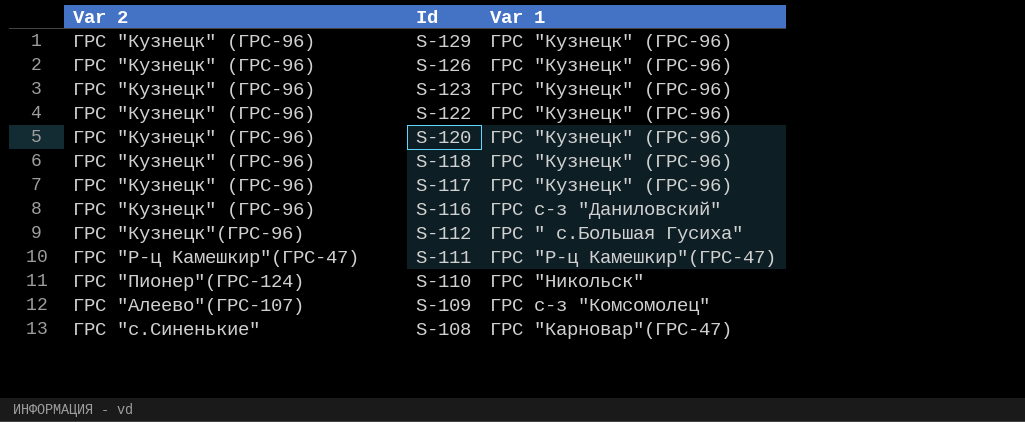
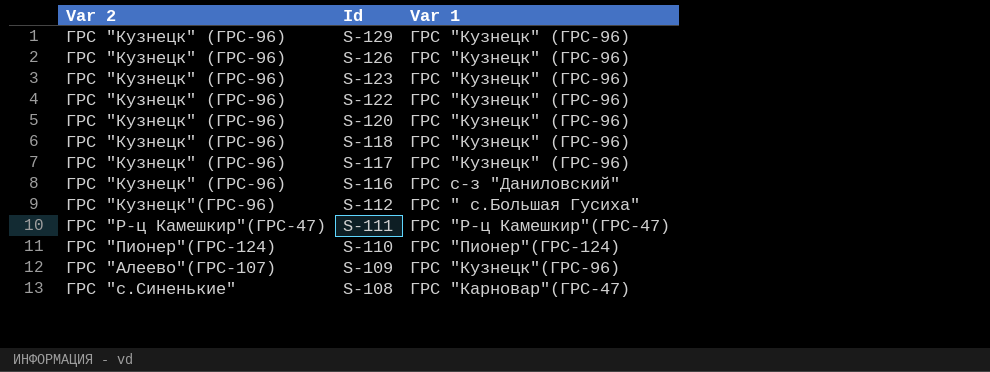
S-110 | Var 1: ГРС "Никольск" -> ГРС "Пионер"(ГРС-124)
S-109 | Var 1: ГРС с-з "Комсомолец" -> ГРС "Кузнецк"(ГРС-96)

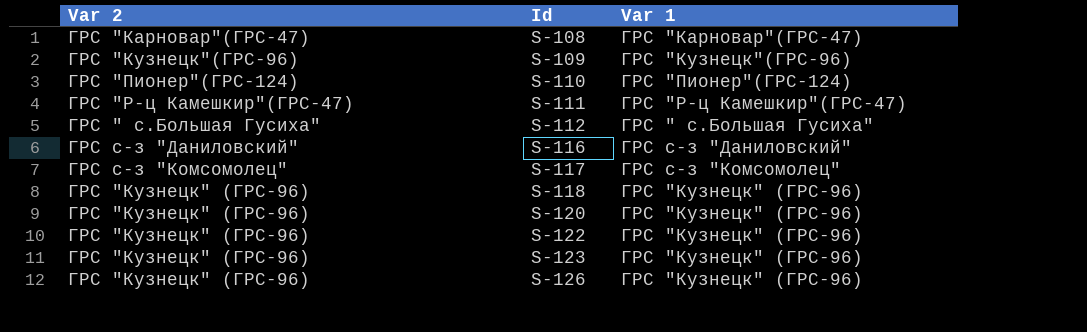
row order: Id descending -> Id ascending
row S-129: ГРС "Кузнецк" (ГРС-96) | ГРС "Кузнецк" (ГРС-96) -> none
S-108 | Var 2: ГРС "с.Синенькие" -> ГРС "Карновар"(ГРС-47)
S-109 | Var 2: ГРС "Алеево"(ГРС-107) -> ГРС "Кузнецк"(ГРС-96)
S-112 | Var 2: ГРС "Кузнецк"(ГРС-96) -> ГРС " с.Большая Гусиха"
S-116 | Var 2: ГРС "Кузнецк" (ГРС-96) -> ГРС с-з "Даниловский"
S-117 | Var 2: ГРС "Кузнецк" (ГРС-96) -> ГРС с-з "Комсомолец"
S-117 | Var 1: ГРС "Кузнецк" (ГРС-96) -> ГРС с-з "Комсомолец"

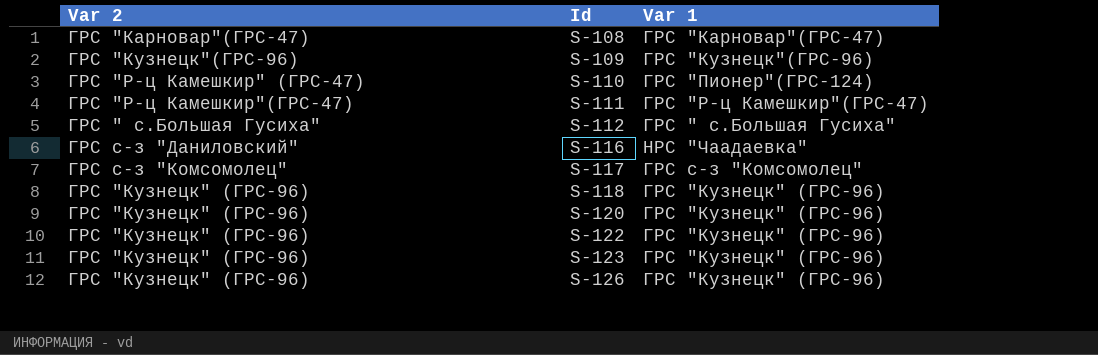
S-110 | Var 2: ГРС "Пионер"(ГРС-124) -> ГРС "Р-ц Камешкир" (ГРС-47)
S-116 | Var 1: ГРС с-з "Даниловский" -> НРС "Чаадаевка"

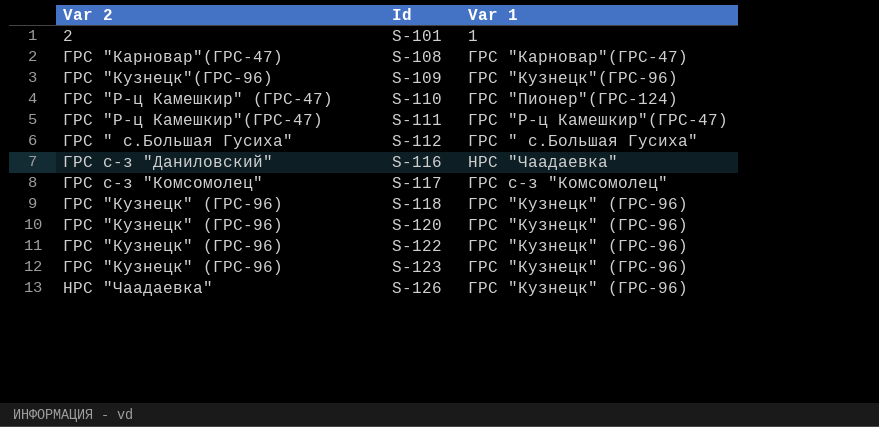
row S-101: none -> 2 | 1
S-126 | Var 2: ГРС "Кузнецк" (ГРС-96) -> НРС "Чаадаевка"

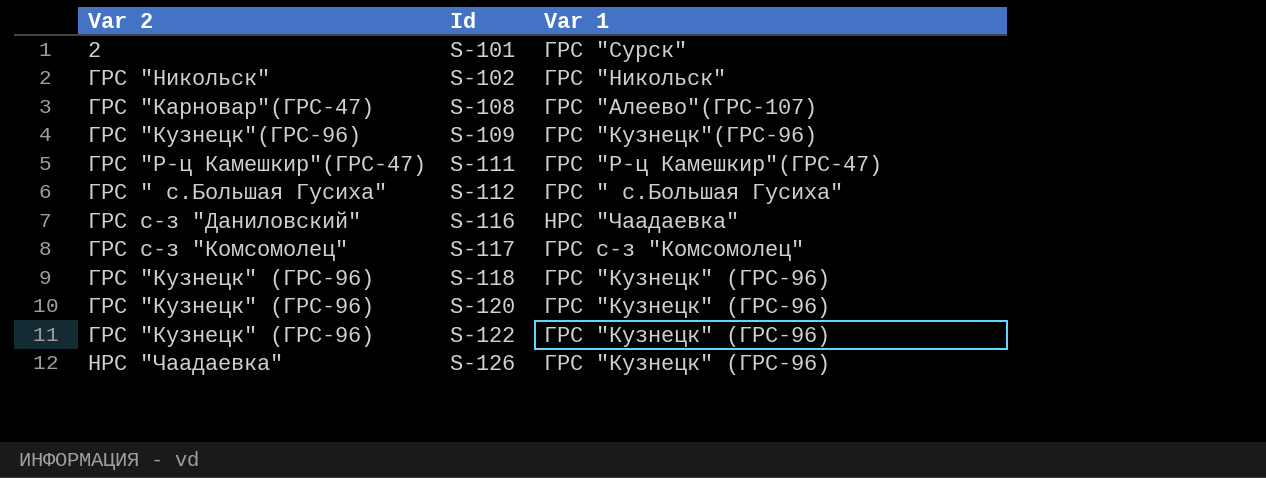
row S-110: ГРС "Р-ц Камешкир" (ГРС-47) | ГРС "Пионер"(ГРС-124) -> none
row S-123: ГРС "Кузнецк" (ГРС-96) | ГРС "Кузнецк" (ГРС-96) -> none
S-101 | Var 1: 1 -> ГРС "Сурск"
row S-102: none -> ГРС "Никольск" | ГРС "Никольск"
S-108 | Var 1: ГРС "Карновар"(ГРС-47) -> ГРС "Алеево"(ГРС-107)

